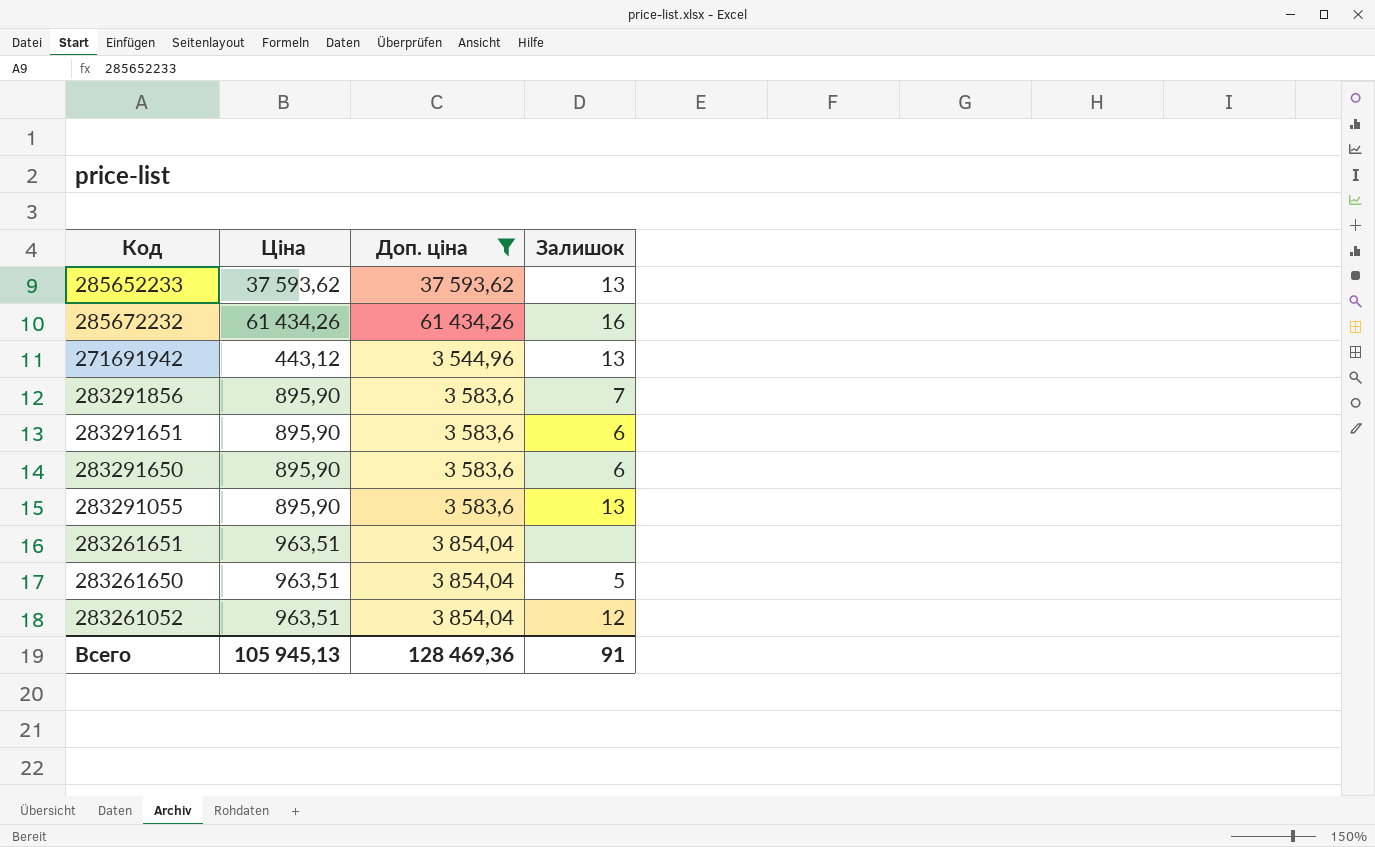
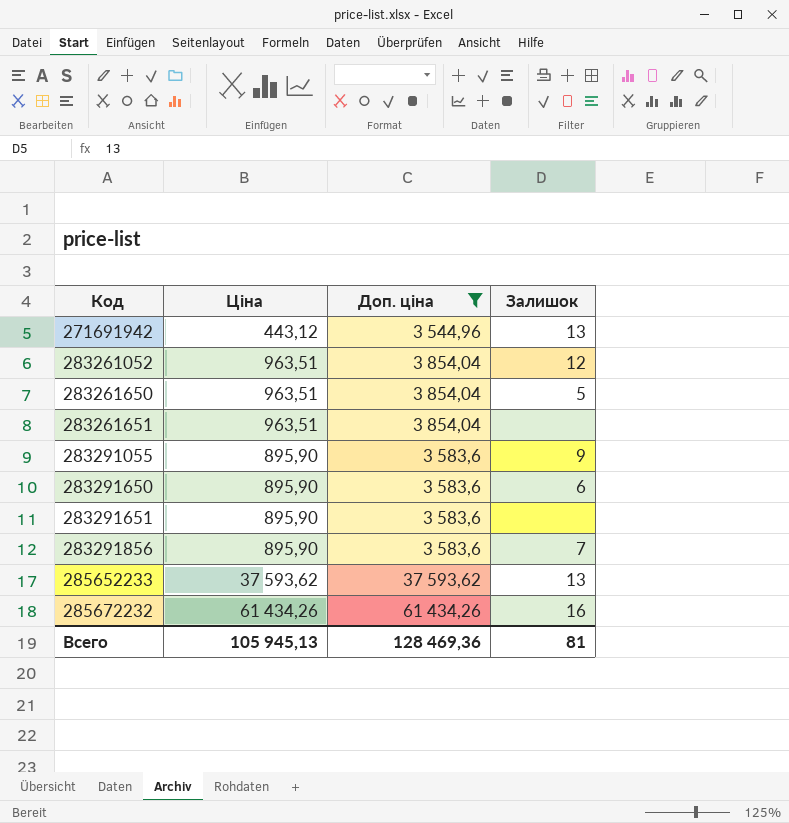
row order: none -> Код ascending
283291055 | Залишок: 13 -> 9
283291651 | Залишок: 6 -> none
Всего | Залишок: 91 -> 81

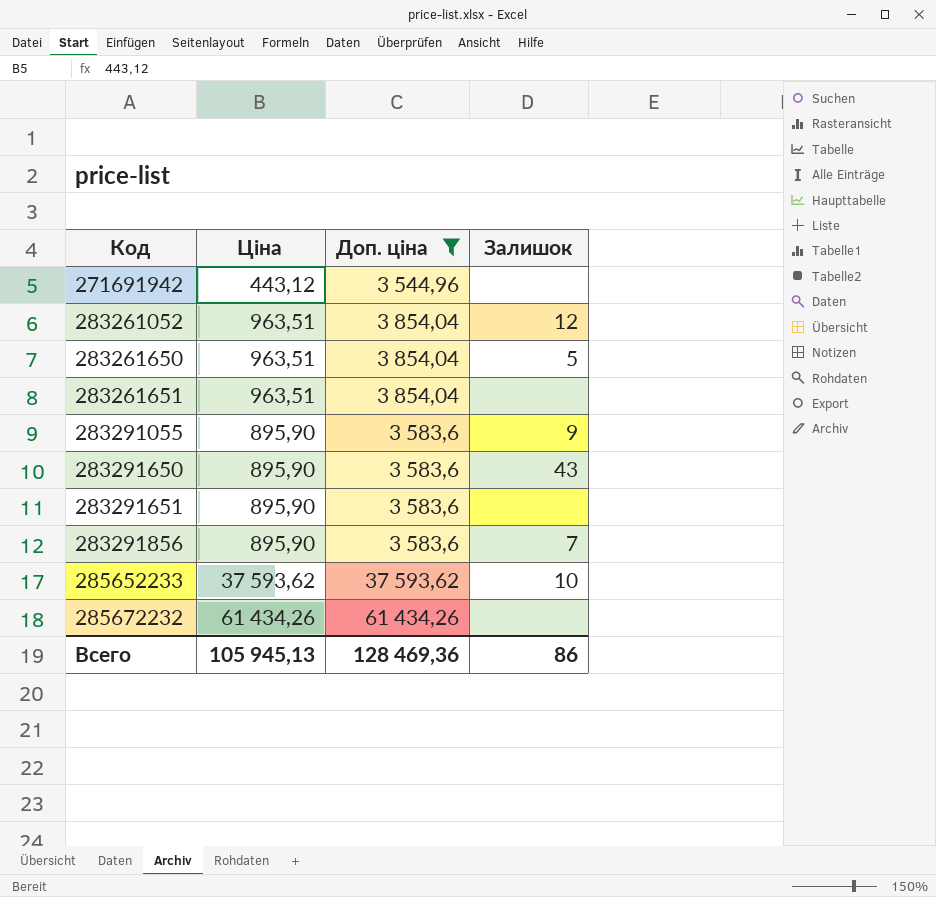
271691942 | Залишок: 13 -> none
283291650 | Залишок: 6 -> 43
285652233 | Залишок: 13 -> 10
285672232 | Залишок: 16 -> none
Всего | Залишок: 81 -> 86

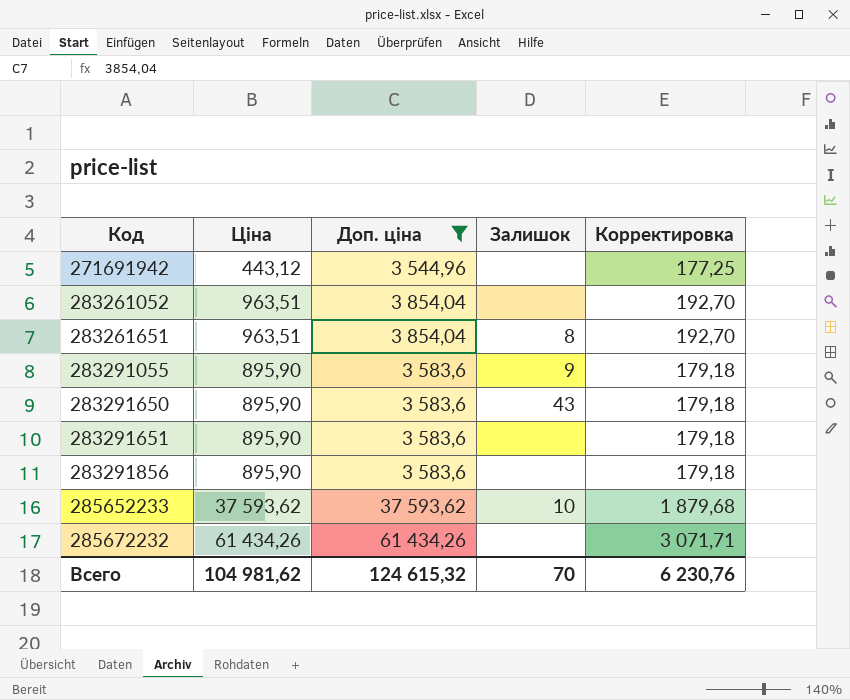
column Корректировка | formula: none -> [Доп. ціна] * 0,05
row 283261650: 963,51 | 3 854,04 | 5 -> none
283261052 | Залишок: 12 -> none
283261651 | Залишок: none -> 8
283291856 | Залишок: 7 -> none
Всего | Ціна: 105 945,13 -> 104 981,62
Всего | Доп. ціна: 128 469,36 -> 124 615,32
Всего | Залишок: 86 -> 70

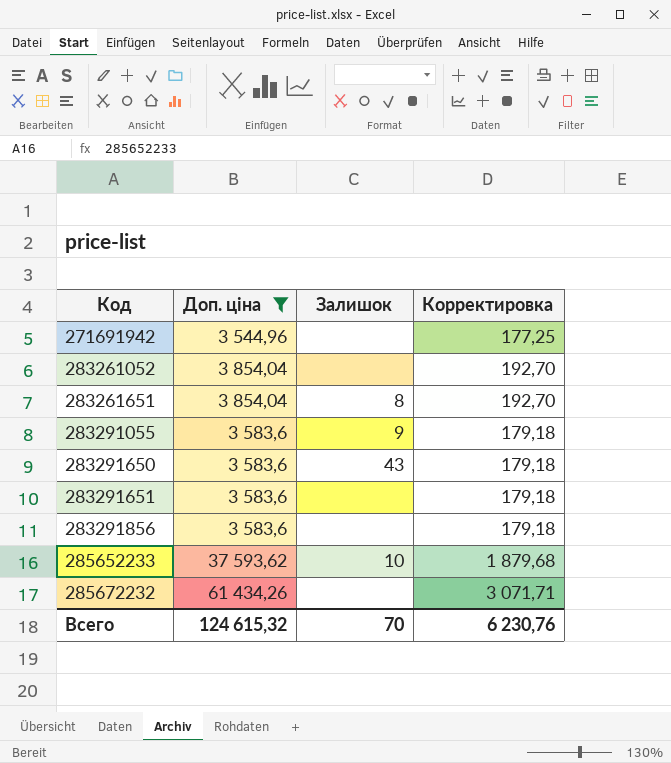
column Ціна | position: 2 -> none

